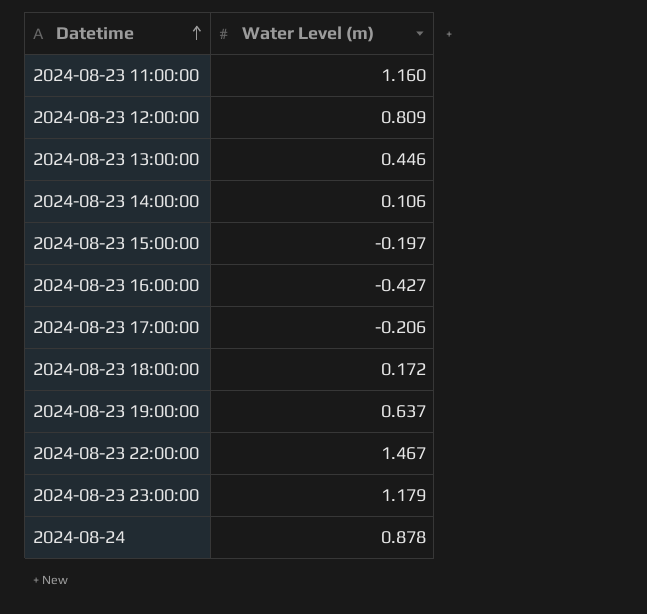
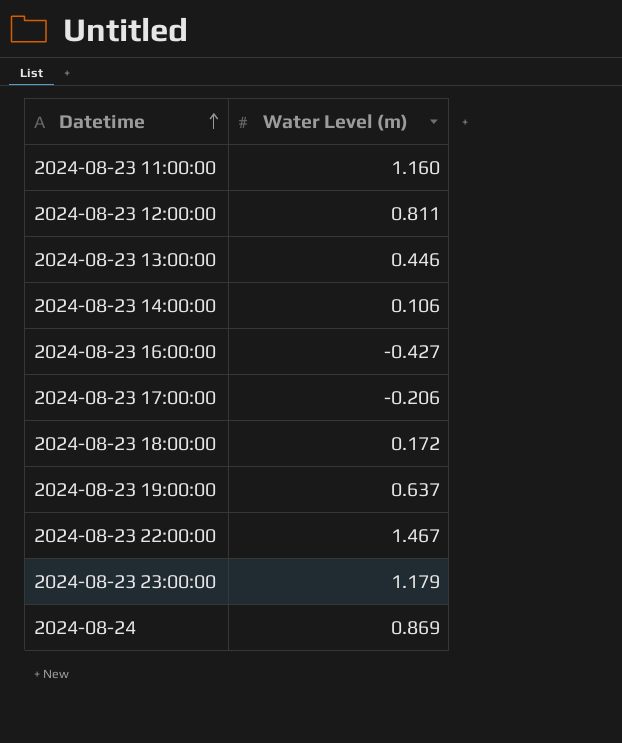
row 2024-08-23 15:00:00: -0.197 -> none
2024-08-23 12:00:00 | Water Level (m): 0.809 -> 0.811
2024-08-24 | Water Level (m): 0.878 -> 0.869

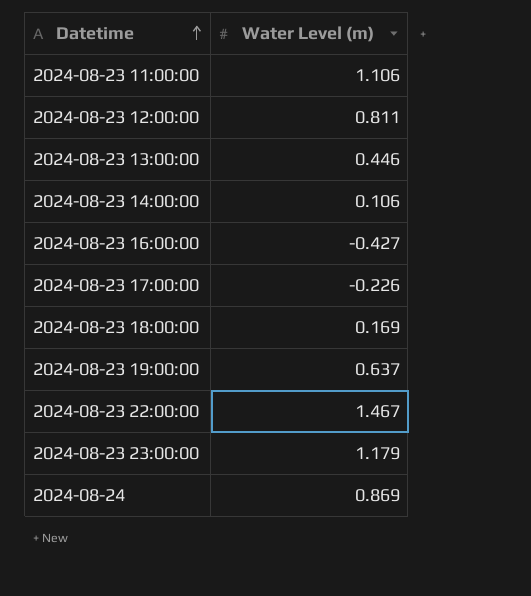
2024-08-23 11:00:00 | Water Level (m): 1.160 -> 1.106
2024-08-23 17:00:00 | Water Level (m): -0.206 -> -0.226
2024-08-23 18:00:00 | Water Level (m): 0.172 -> 0.169

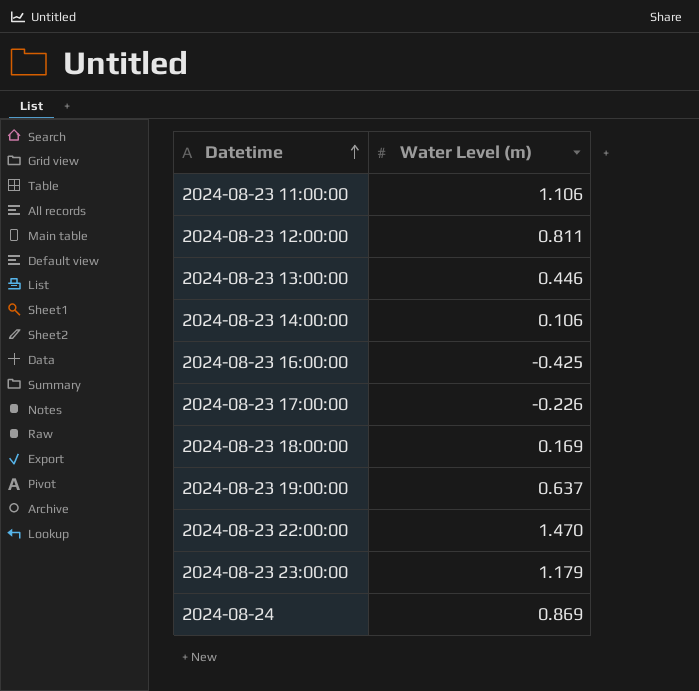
2024-08-23 16:00:00 | Water Level (m): -0.427 -> -0.425
2024-08-23 22:00:00 | Water Level (m): 1.467 -> 1.470

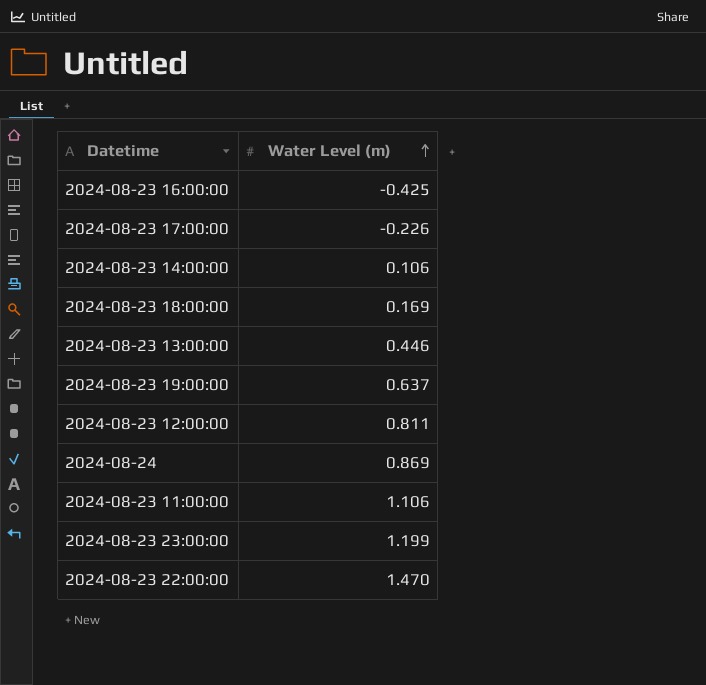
row order: Datetime ascending -> Water Level (m) ascending
2024-08-23 23:00:00 | Water Level (m): 1.179 -> 1.199

